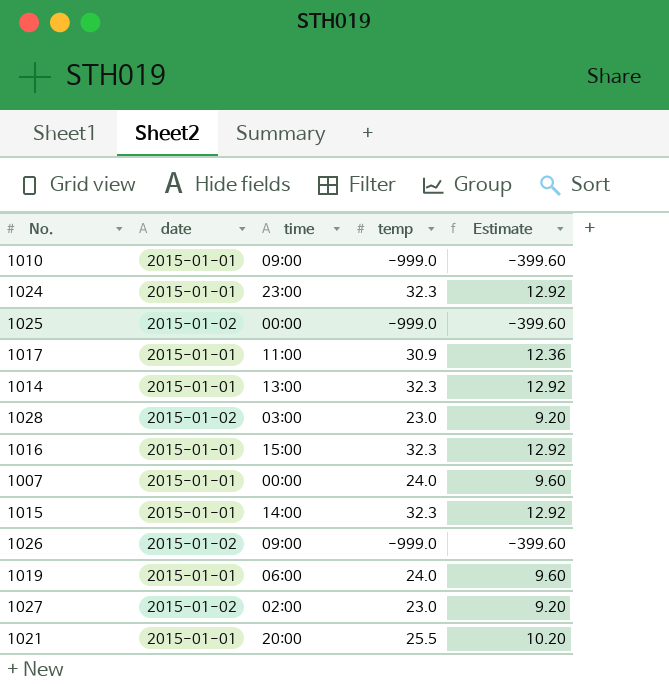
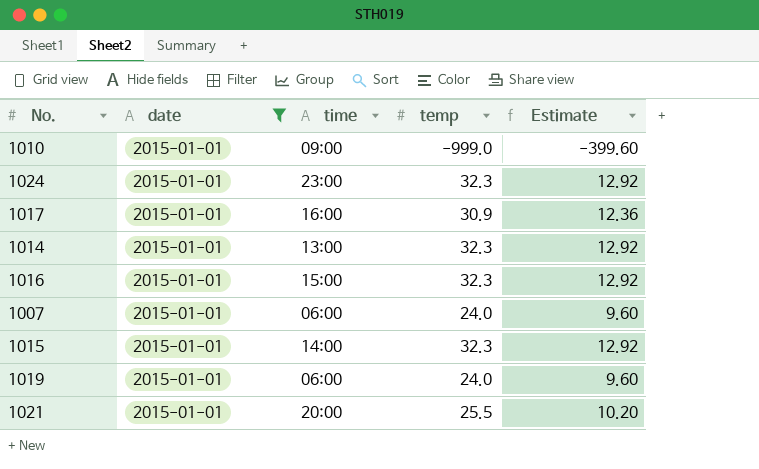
filter: none -> date = 2015-01-01
1017 | time: 11:00 -> 16:00
1007 | time: 00:00 -> 06:00

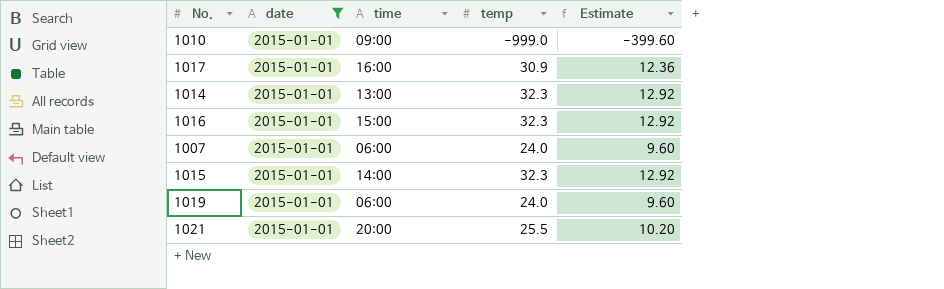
row 1024: 2015-01-01 | 23:00 | 32.3 | 12.92 -> none

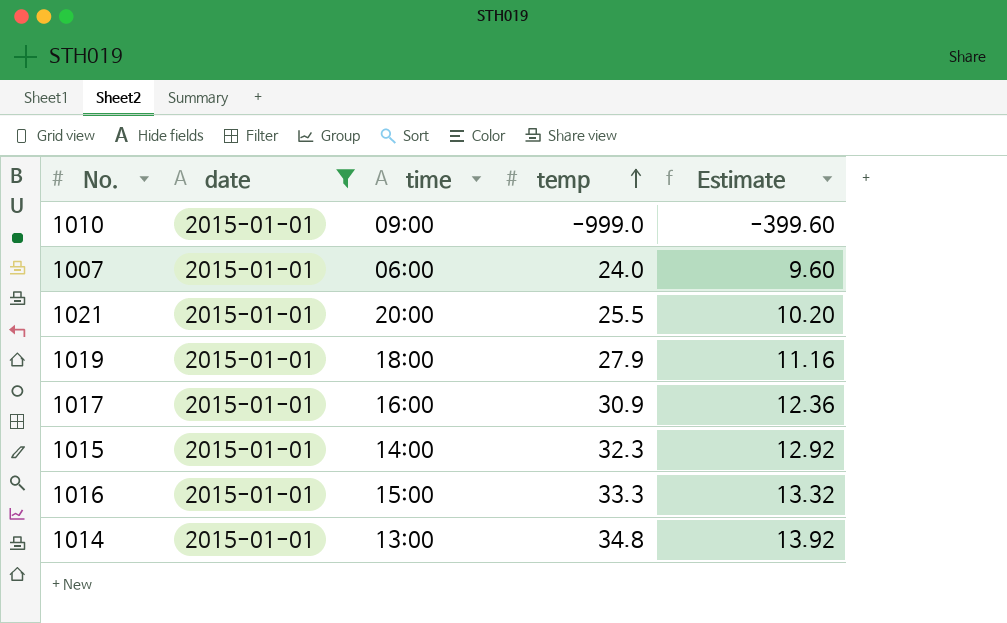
row order: none -> temp ascending
1019 | time: 06:00 -> 18:00
1019 | temp: 24.0 -> 27.9
1019 | Estimate: 9.60 -> 11.16
1016 | temp: 32.3 -> 33.3
1016 | Estimate: 12.92 -> 13.32
1014 | temp: 32.3 -> 34.8
1014 | Estimate: 12.92 -> 13.92

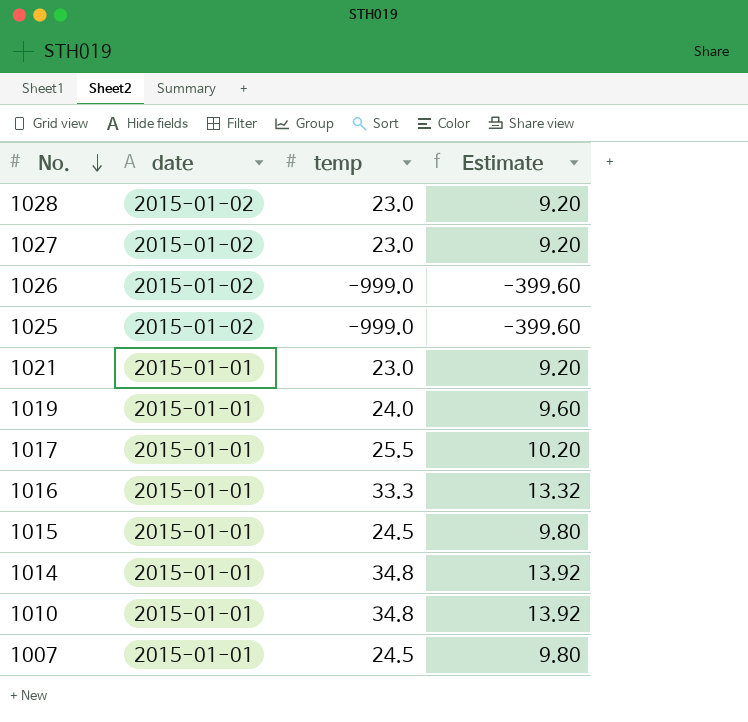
filter: date = 2015-01-01 -> none
row order: temp ascending -> No. descending
column time | position: 3 -> none
1021 | temp: 25.5 -> 23.0
1021 | Estimate: 10.20 -> 9.20
1019 | temp: 27.9 -> 24.0
1019 | Estimate: 11.16 -> 9.60
1017 | temp: 30.9 -> 25.5
1017 | Estimate: 12.36 -> 10.20
1015 | temp: 32.3 -> 24.5
1015 | Estimate: 12.92 -> 9.80
1010 | temp: -999.0 -> 34.8
1010 | Estimate: -399.60 -> 13.92
1007 | temp: 24.0 -> 24.5
1007 | Estimate: 9.60 -> 9.80

